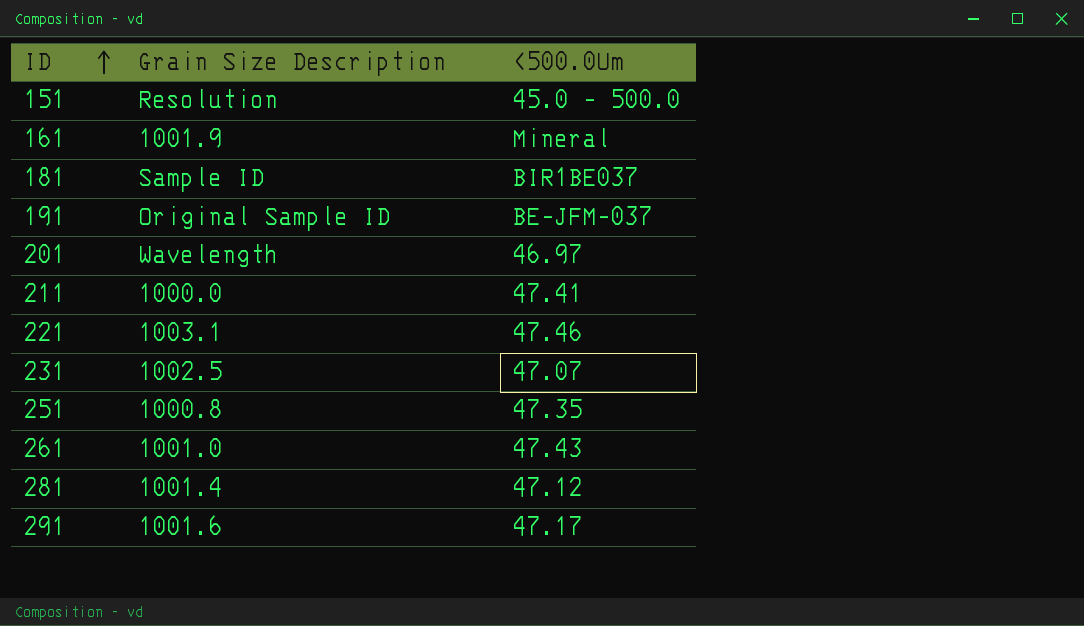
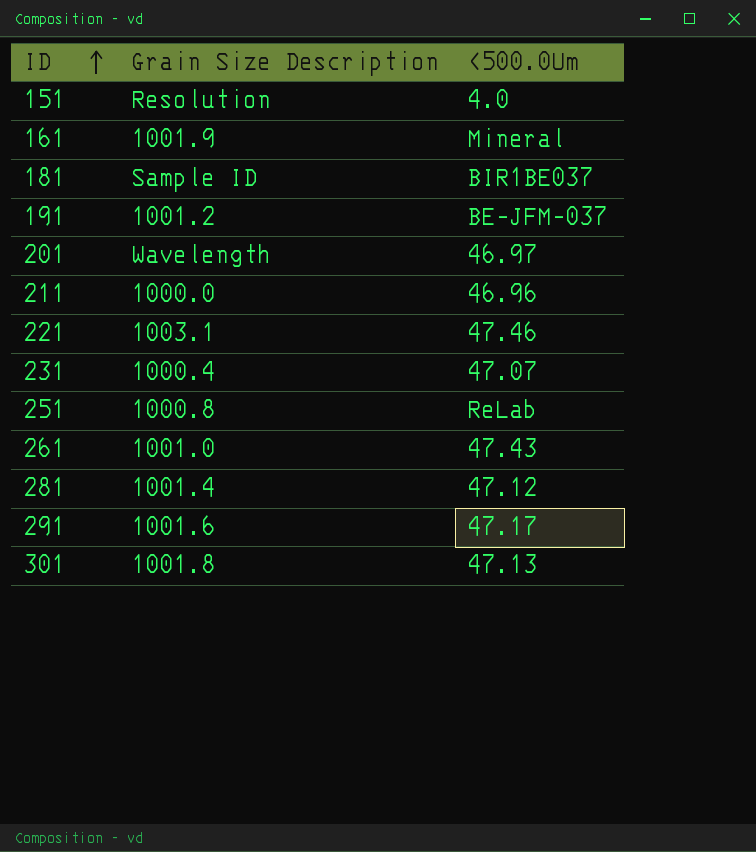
151 | <500.0Um: 45.0 - 500.0 -> 4.0
191 | Grain Size Description: Original Sample ID -> 1001.2
211 | <500.0Um: 47.41 -> 46.96
231 | Grain Size Description: 1002.5 -> 1000.4
251 | <500.0Um: 47.35 -> ReLab
row 301: none -> 1001.8 | 47.13

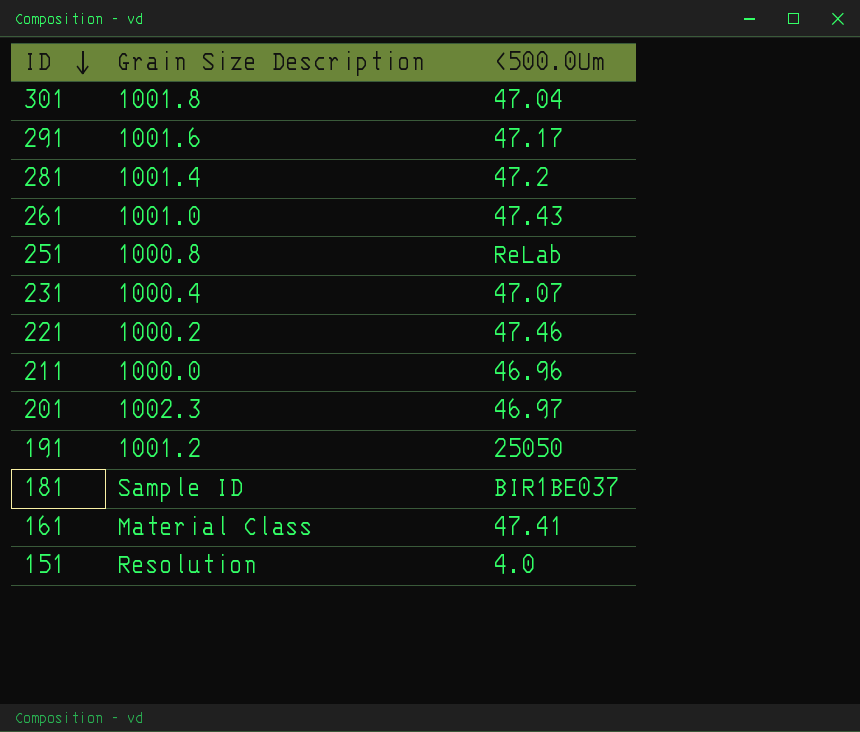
row order: ID ascending -> ID descending
301 | <500.0Um: 47.13 -> 47.04
281 | <500.0Um: 47.12 -> 47.2
221 | Grain Size Description: 1003.1 -> 1000.2
201 | Grain Size Description: Wavelength -> 1002.3
191 | <500.0Um: BE-JFM-037 -> 25050
161 | Grain Size Description: 1001.9 -> Material Class
161 | <500.0Um: Mineral -> 47.41

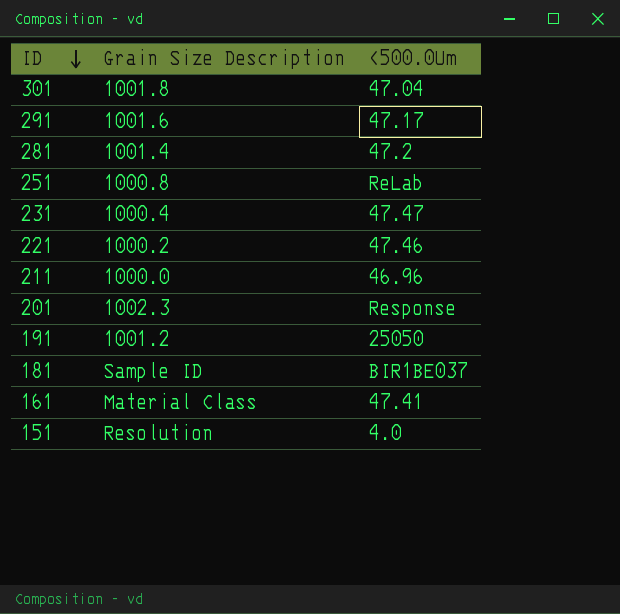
row 261: 1001.0 | 47.43 -> none
231 | <500.0Um: 47.07 -> 47.47
201 | <500.0Um: 46.97 -> Response

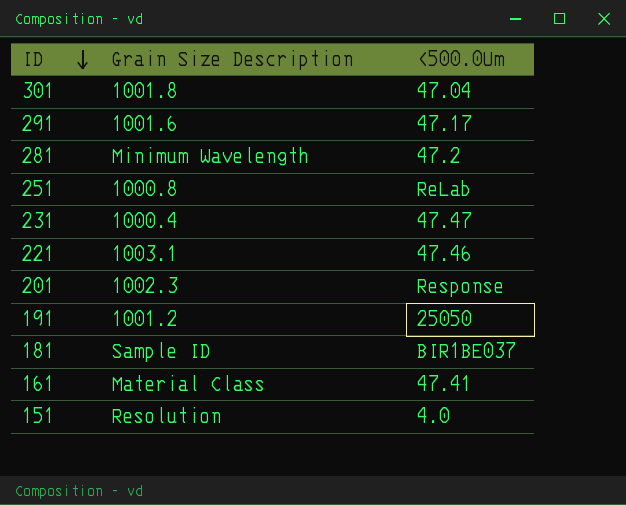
row 211: 1000.0 | 46.96 -> none
281 | Grain Size Description: 1001.4 -> Minimum Wavelength
221 | Grain Size Description: 1000.2 -> 1003.1

